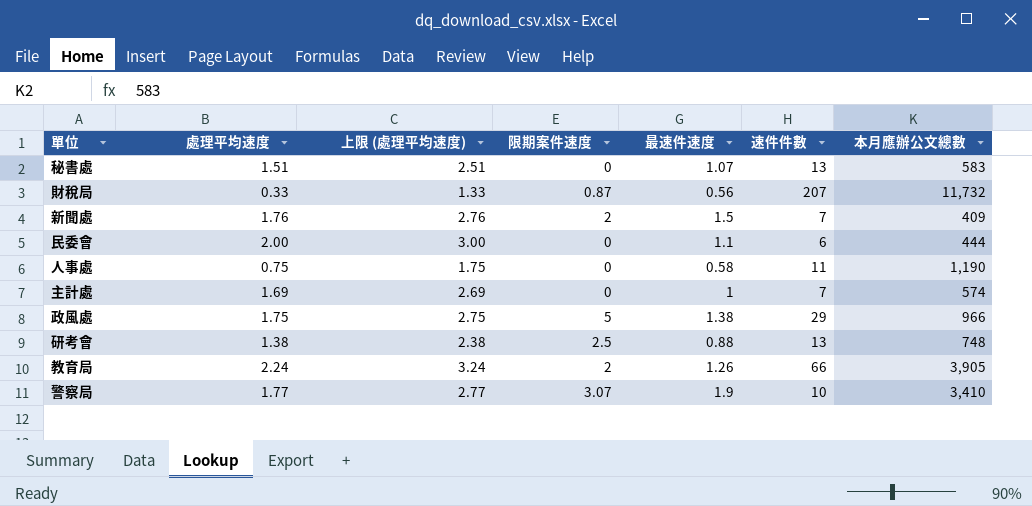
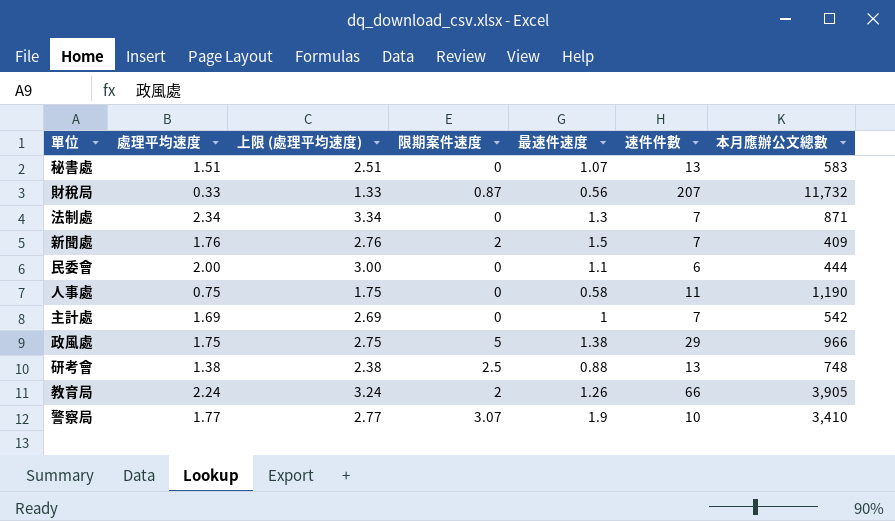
row 法制處: none -> 2.34 | 3.34 | 0 | 1.3 | 7 | 871
主計處 | 本月應辦公文總數: 574 -> 542

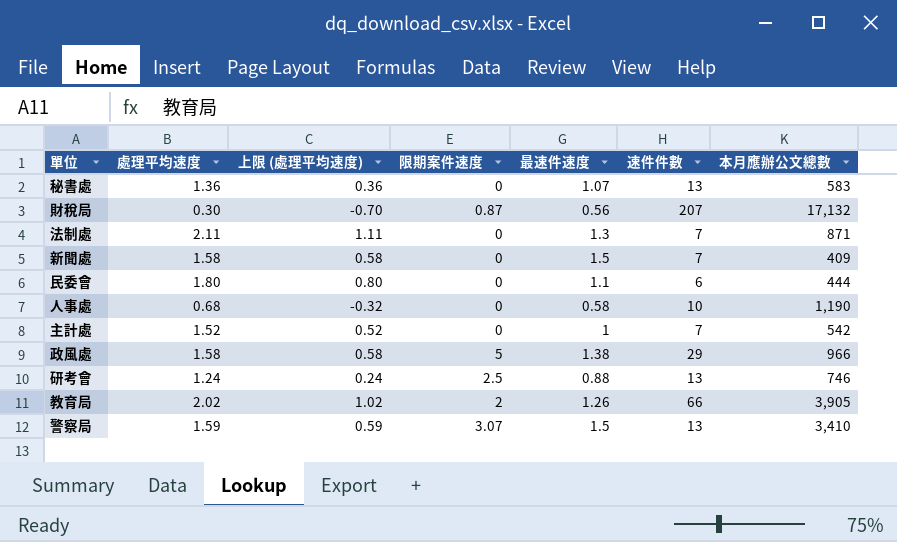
column 上限 (處理平均速度) | formula: [處理平均速度] + 1 -> [處理平均速度] - 1
秘書處 | 處理平均速度: 1.51 -> 1.36
財稅局 | 處理平均速度: 0.33 -> 0.30
財稅局 | 本月應辦公文總數: 11,732 -> 17,132
法制處 | 處理平均速度: 2.34 -> 2.11
新聞處 | 處理平均速度: 1.76 -> 1.58
新聞處 | 限期案件速度: 2 -> 0
民委會 | 處理平均速度: 2.00 -> 1.80
人事處 | 處理平均速度: 0.75 -> 0.68
人事處 | 速件件數: 11 -> 10
主計處 | 處理平均速度: 1.69 -> 1.52
政風處 | 處理平均速度: 1.75 -> 1.58
研考會 | 處理平均速度: 1.38 -> 1.24
研考會 | 本月應辦公文總數: 748 -> 746
教育局 | 處理平均速度: 2.24 -> 2.02
警察局 | 處理平均速度: 1.77 -> 1.59
警察局 | 最速件速度: 1.9 -> 1.5
警察局 | 速件件數: 10 -> 13

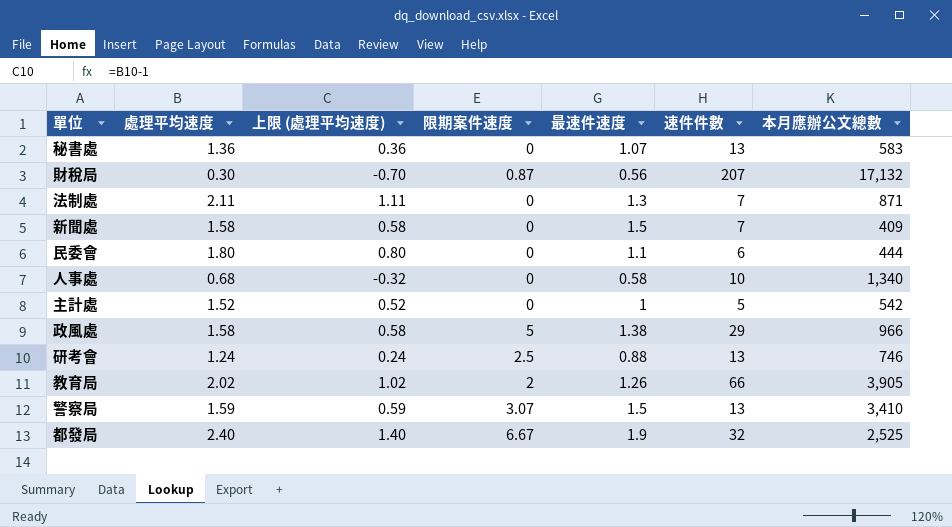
人事處 | 本月應辦公文總數: 1,190 -> 1,340
主計處 | 速件件數: 7 -> 5
row 都發局: none -> 2.40 | 1.40 | 6.67 | 1.9 | 32 | 2,525

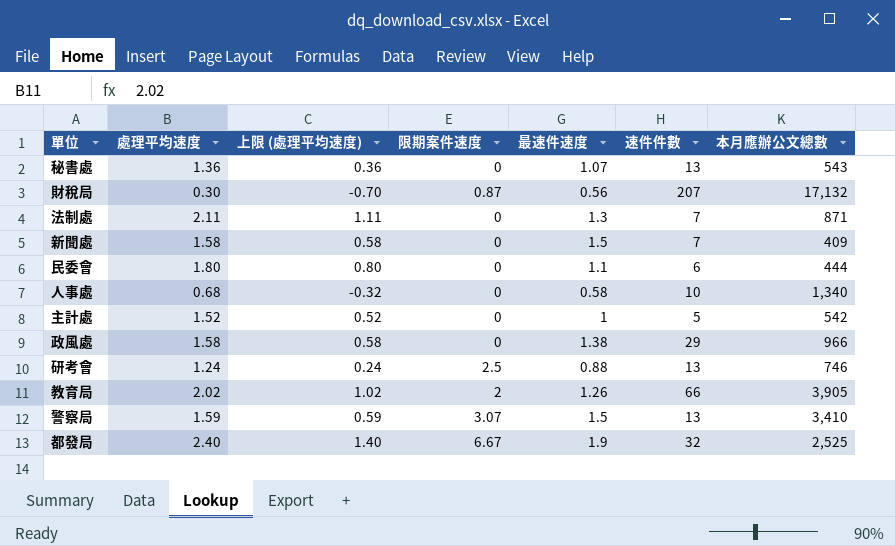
秘書處 | 本月應辦公文總數: 583 -> 543
政風處 | 限期案件速度: 5 -> 0

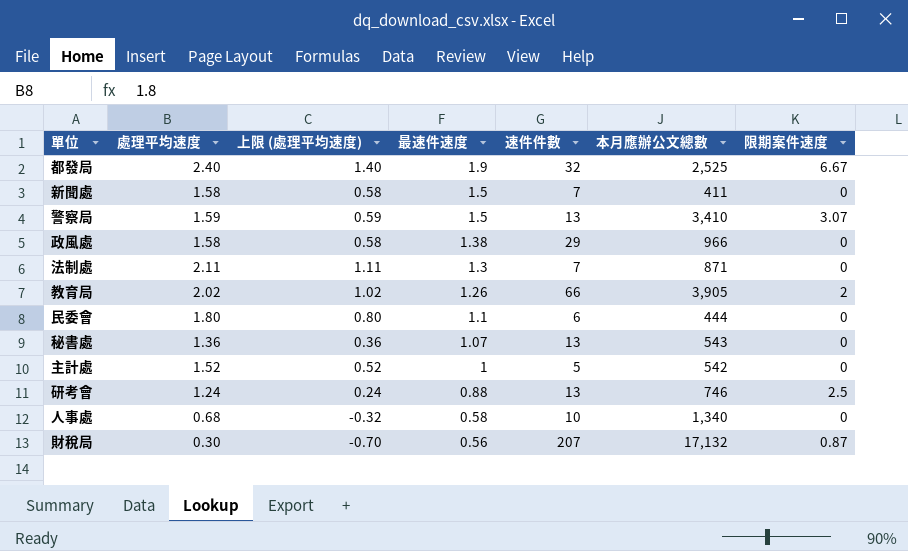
row order: none -> 最速件速度 descending
column 限期案件速度 | position: 4 -> 7
新聞處 | 本月應辦公文總數: 409 -> 411

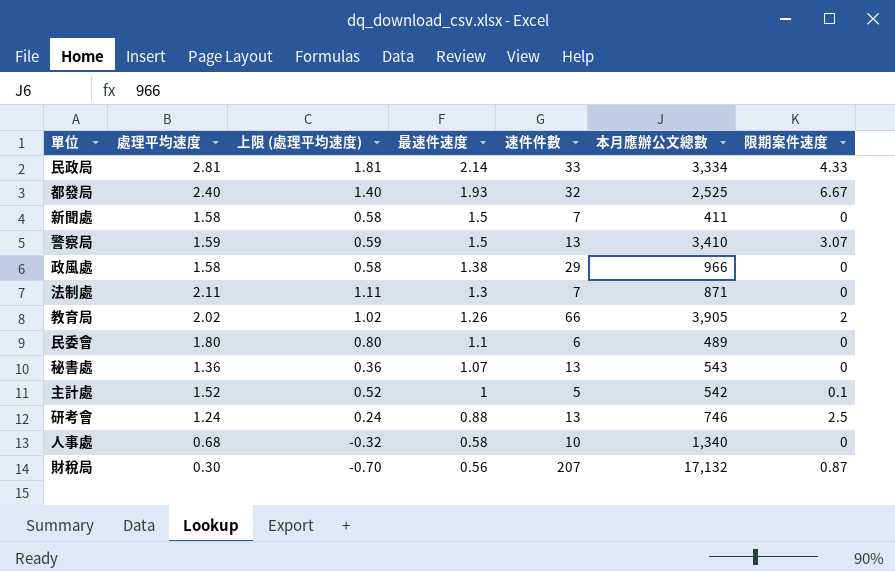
row 民政局: none -> 2.81 | 1.81 | 2.14 | 33 | 3,334 | 4.33
都發局 | 最速件速度: 1.9 -> 1.93
民委會 | 本月應辦公文總數: 444 -> 489
主計處 | 限期案件速度: 0 -> 0.1

